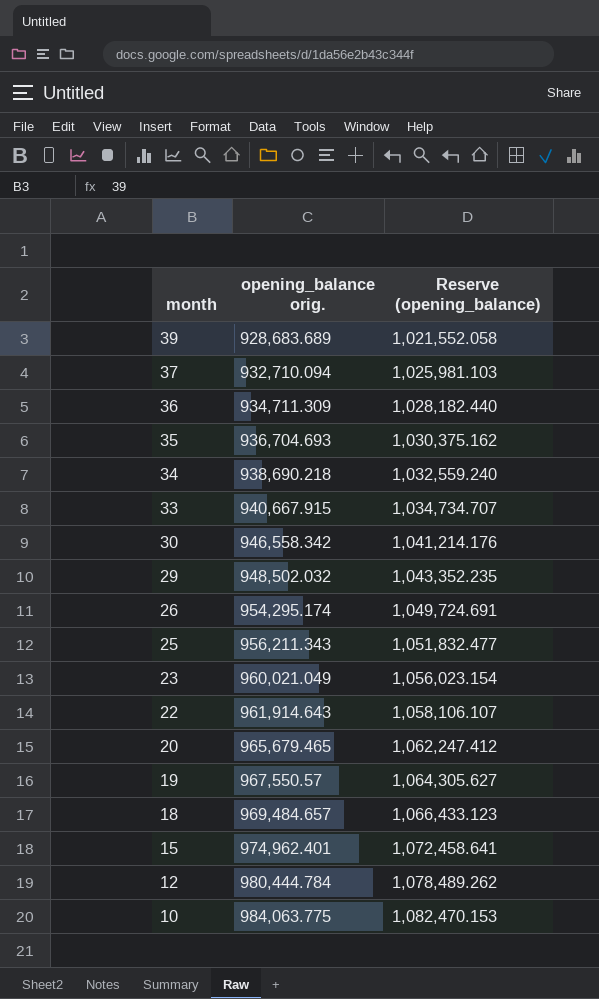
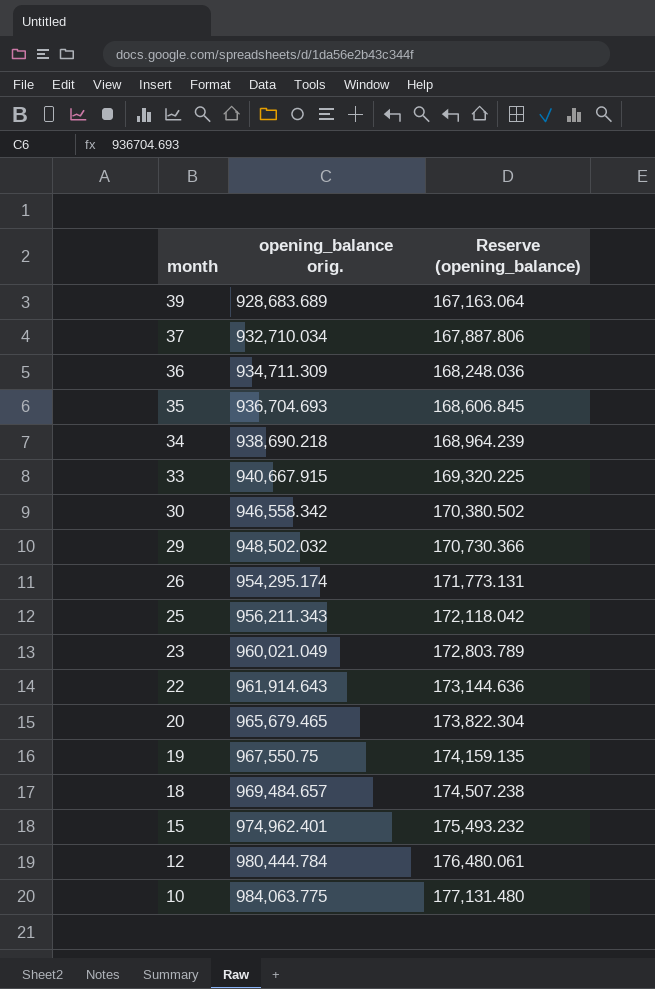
column Reserve (opening_balance) | formula: [opening_balance orig.] * 1.1 -> [opening_balance orig.] * 0.18
37 | opening_balance orig.: 932,710.094 -> 932,710.034
19 | opening_balance orig.: 967,550.57 -> 967,550.75

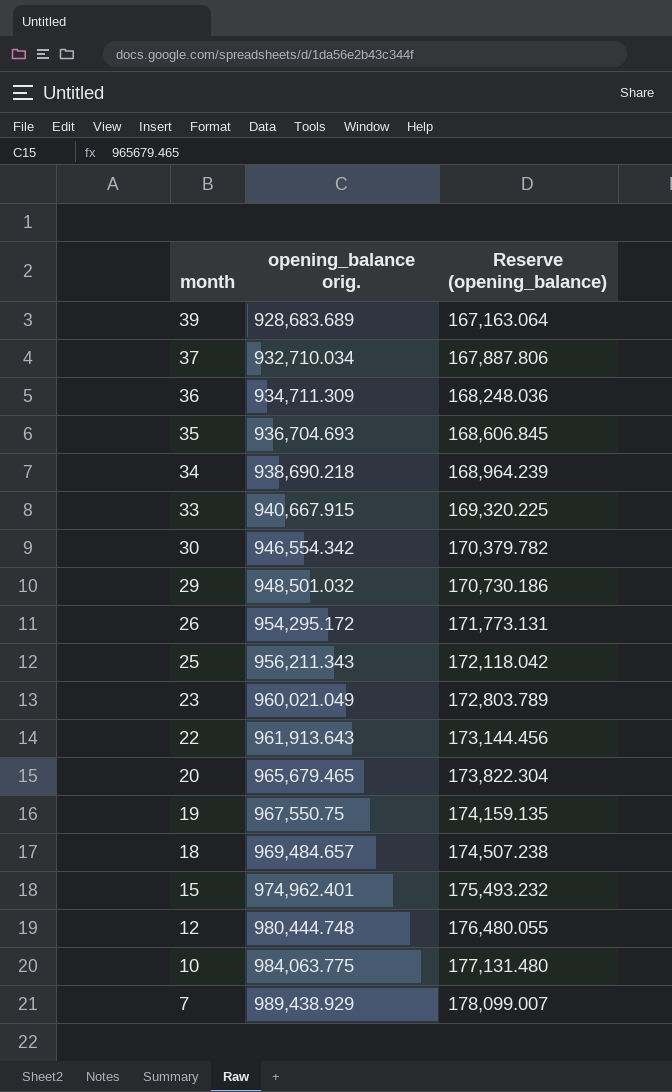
30 | opening_balance orig.: 946,558.342 -> 946,554.342
30 | Reserve (opening_balance): 170,380.502 -> 170,379.782
29 | opening_balance orig.: 948,502.032 -> 948,501.032
29 | Reserve (opening_balance): 170,730.366 -> 170,730.186
26 | opening_balance orig.: 954,295.174 -> 954,295.172
22 | opening_balance orig.: 961,914.643 -> 961,913.643
22 | Reserve (opening_balance): 173,144.636 -> 173,144.456
12 | opening_balance orig.: 980,444.784 -> 980,444.748
12 | Reserve (opening_balance): 176,480.061 -> 176,480.055
row 7: none -> 989,438.929 | 178,099.007

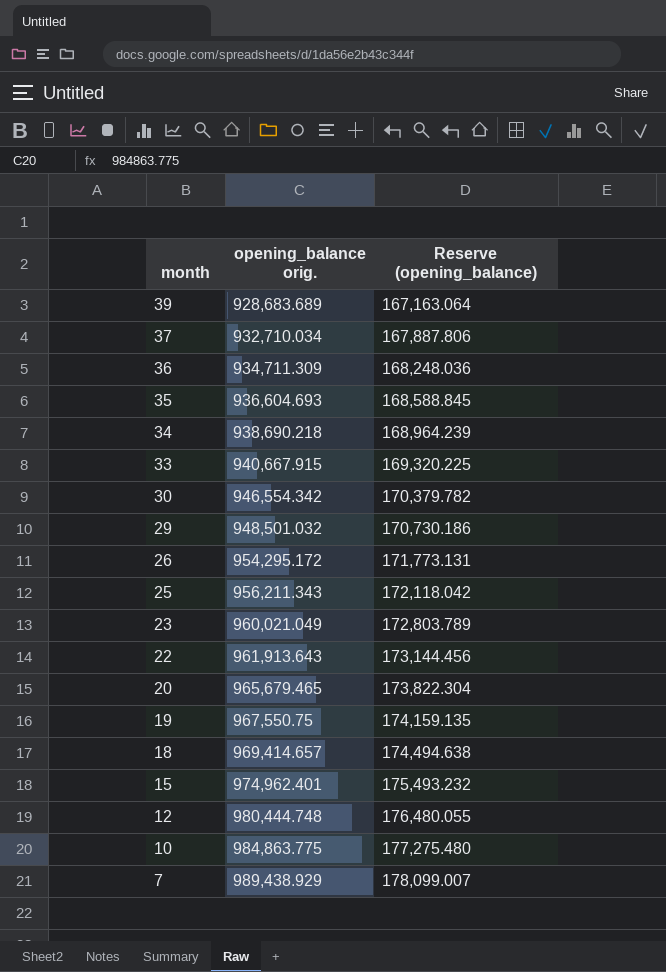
35 | opening_balance orig.: 936,704.693 -> 936,604.693
35 | Reserve (opening_balance): 168,606.845 -> 168,588.845
18 | opening_balance orig.: 969,484.657 -> 969,414.657
18 | Reserve (opening_balance): 174,507.238 -> 174,494.638
10 | opening_balance orig.: 984,063.775 -> 984,863.775
10 | Reserve (opening_balance): 177,131.480 -> 177,275.480

